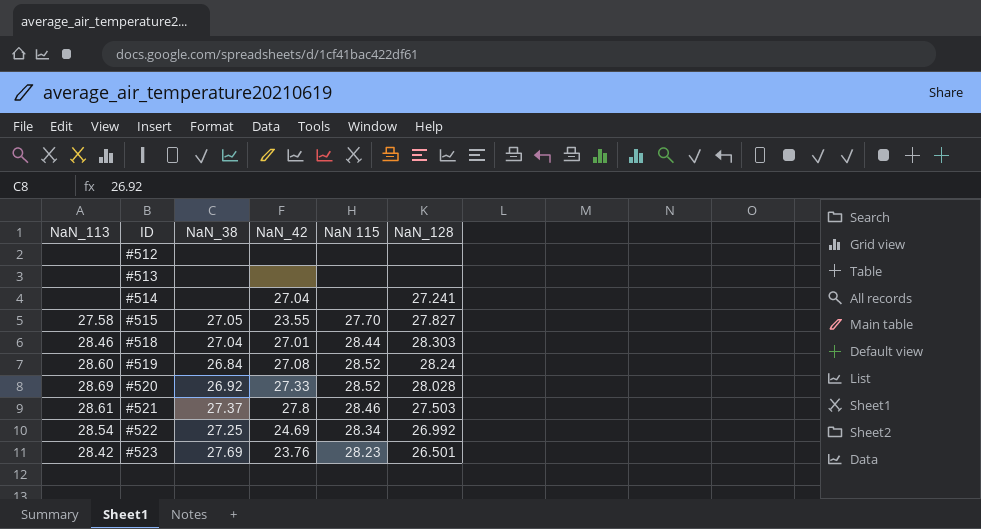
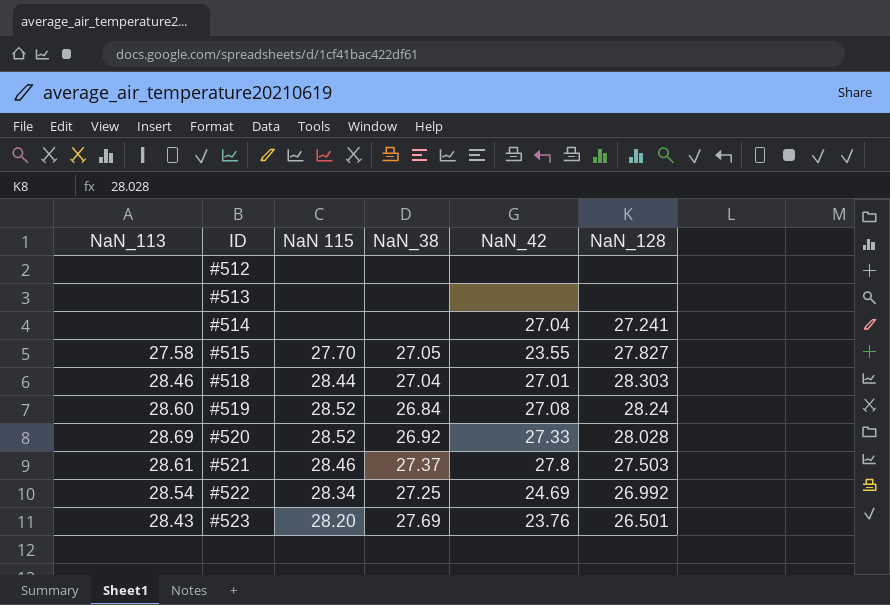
column NaN 115 | position: 5 -> 3
#523 | NaN_113: 28.42 -> 28.43
#523 | NaN 115: 28.23 -> 28.20

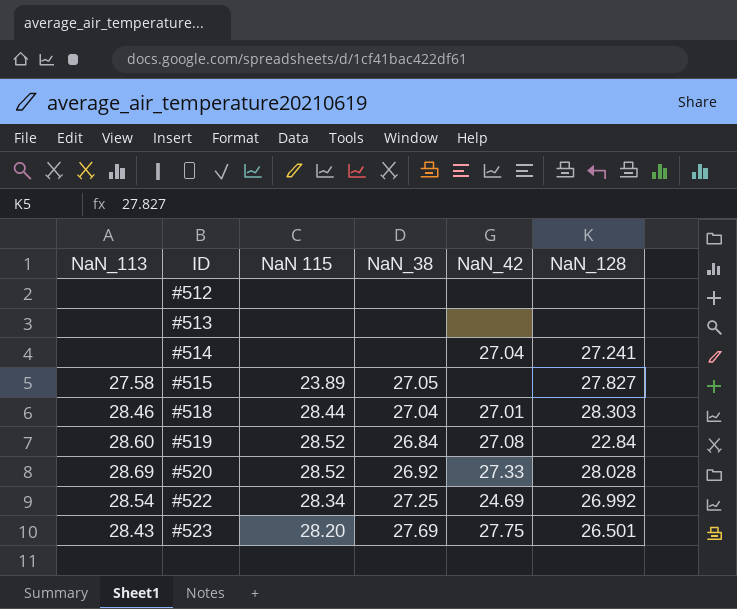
row #521: 28.61 | 28.46 | 27.37 | 27.8 | 27.503 -> none
#515 | NaN 115: 27.70 -> 23.89
#515 | NaN_42: 23.55 -> none
#519 | NaN_128: 28.24 -> 22.84
#523 | NaN_42: 23.76 -> 27.75

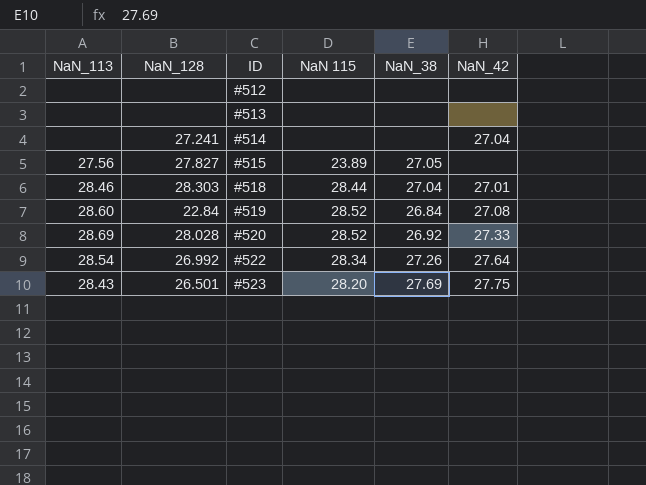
column NaN_128 | position: 6 -> 2
#515 | NaN_113: 27.58 -> 27.56
#522 | NaN_38: 27.25 -> 27.26
#522 | NaN_42: 24.69 -> 27.64

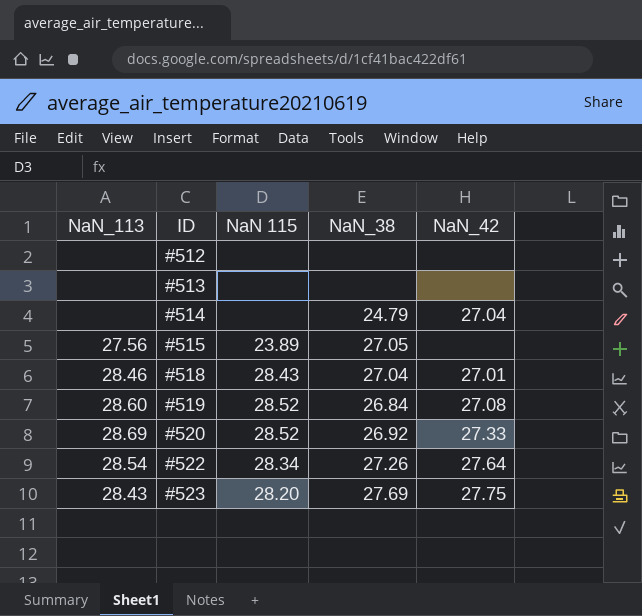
column NaN_128 | position: 2 -> none
#514 | NaN_38: none -> 24.79
#518 | NaN 115: 28.44 -> 28.43

